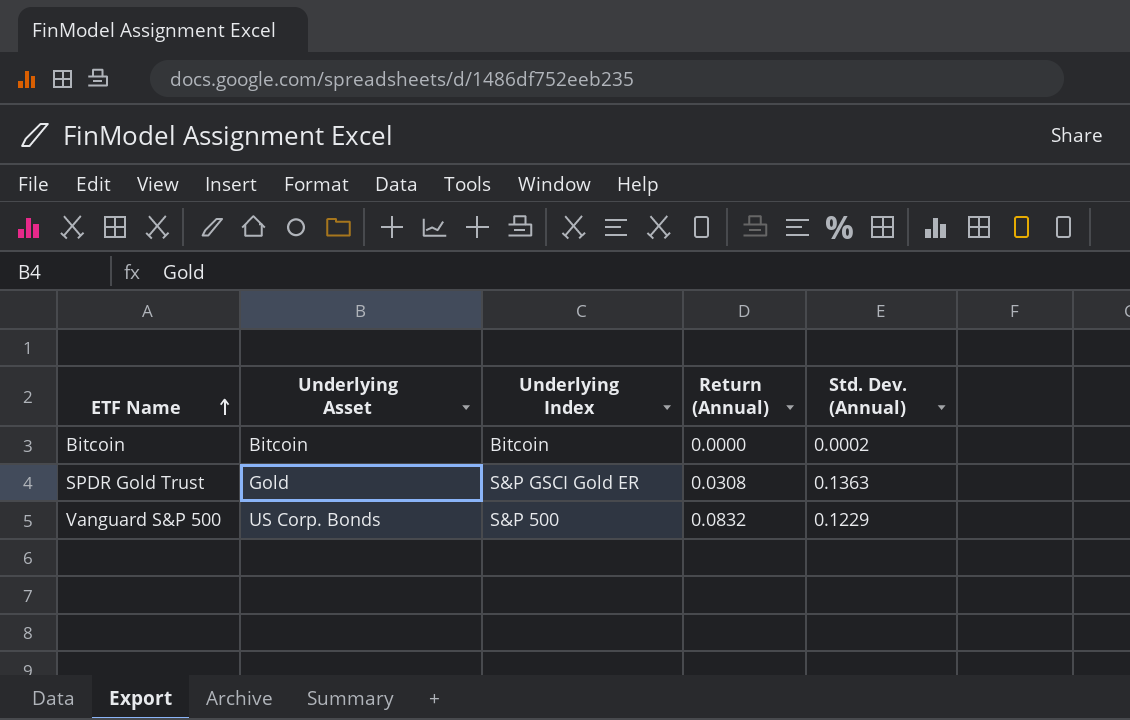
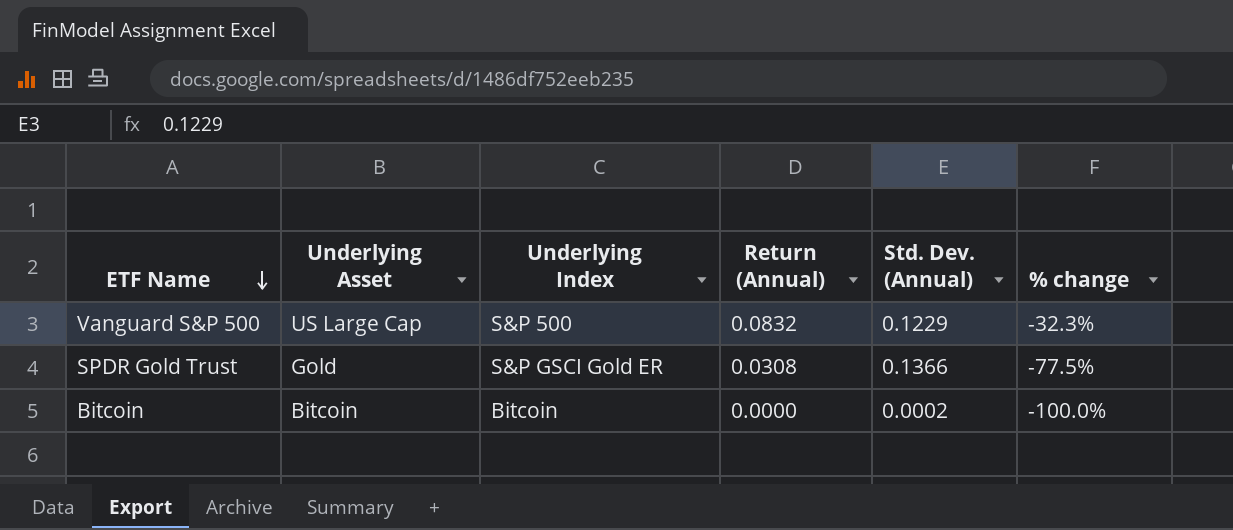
row order: ETF Name ascending -> ETF Name descending
column % change | formula: none -> ([Return (Annual)] - [Std. Dev. (Annual)]) / [Std. Dev. (Annual)]
Vanguard S&P 500 | Underlying Asset: US Corp. Bonds -> US Large Cap
SPDR Gold Trust | Std. Dev. (Annual): 0.1363 -> 0.1366

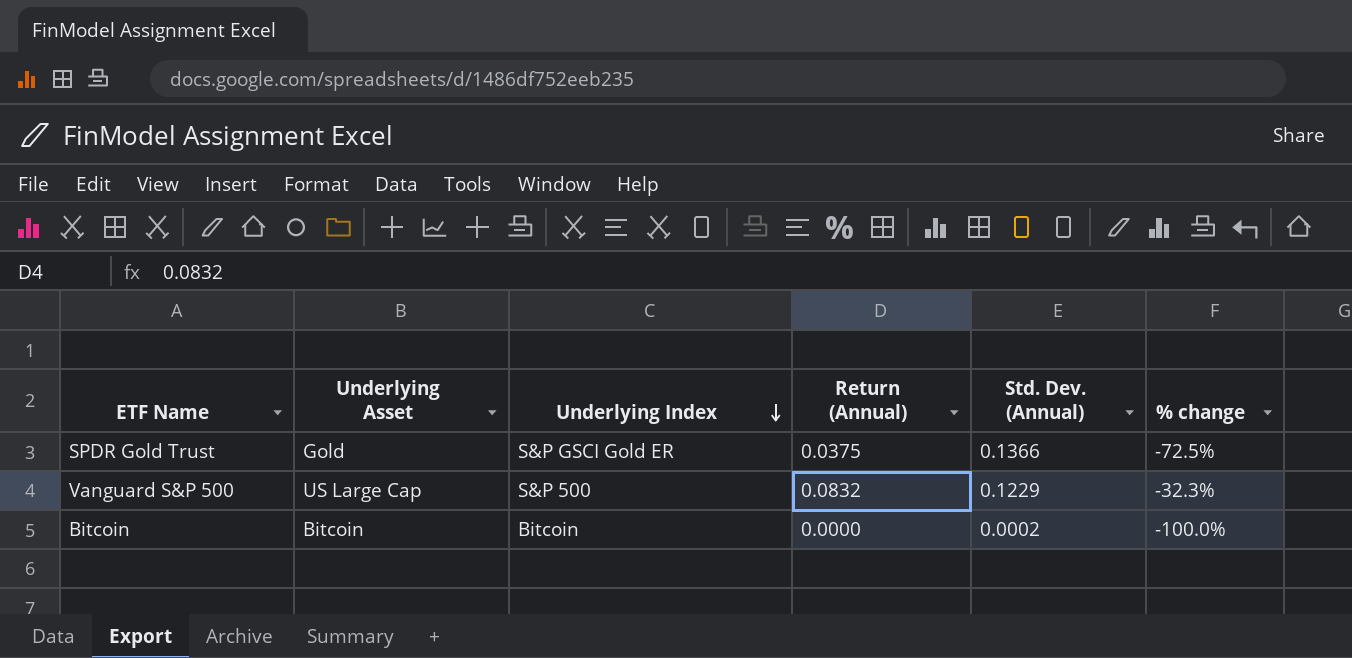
row order: ETF Name descending -> Underlying Index descending
SPDR Gold Trust | Return (Annual): 0.0308 -> 0.0375
SPDR Gold Trust | % change: -77.5% -> -72.5%

